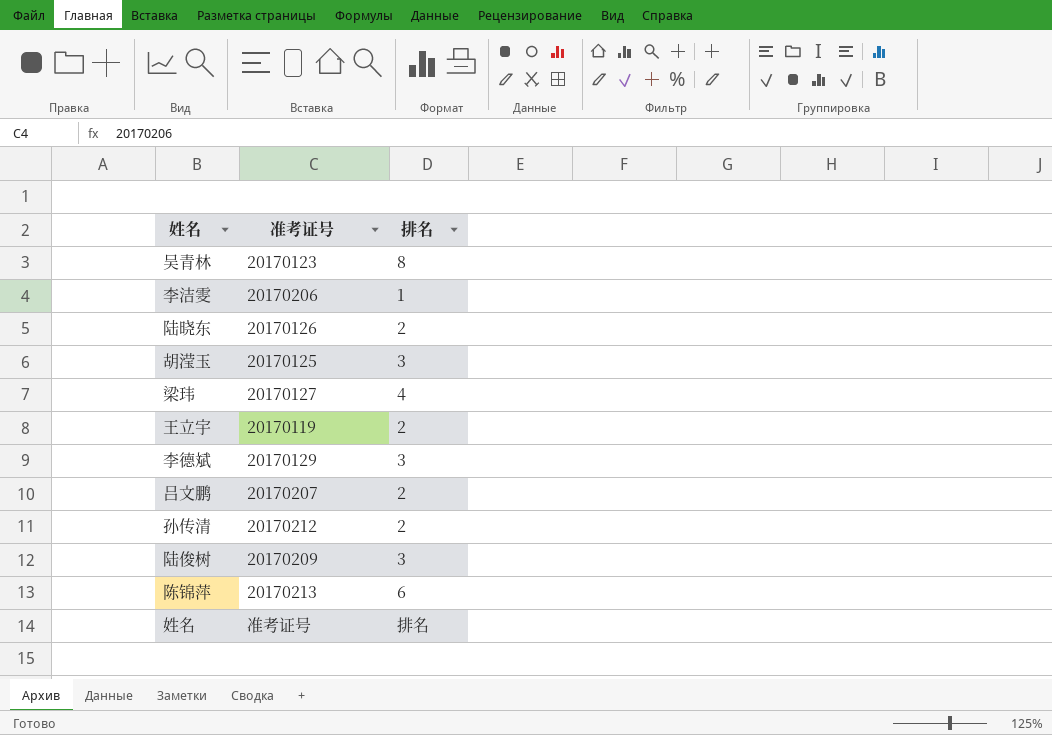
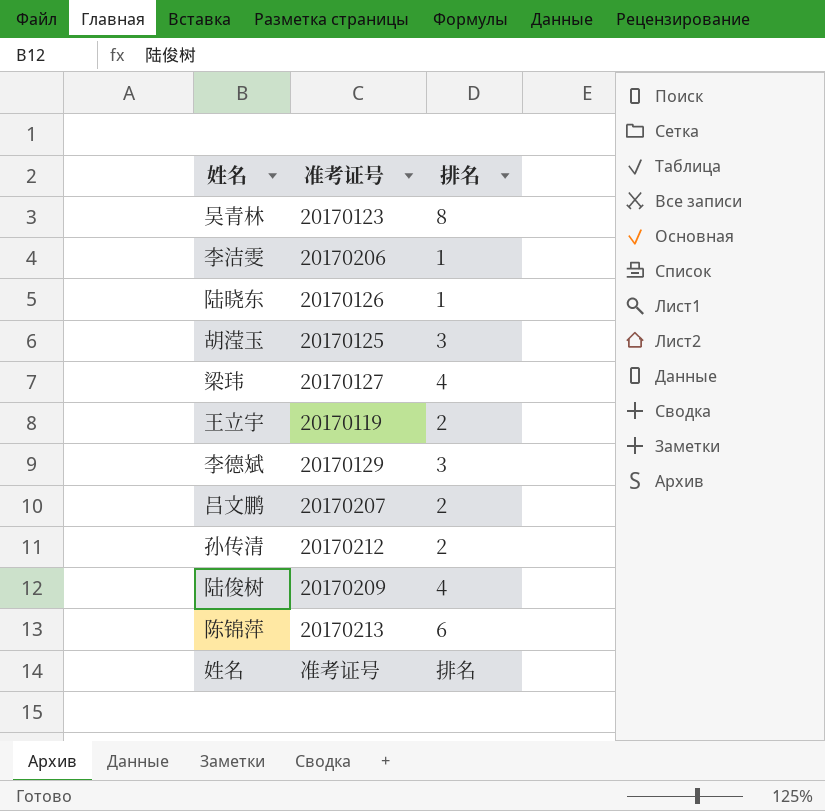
陆晓东 | 排名: 2 -> 1
陆俊树 | 排名: 3 -> 4

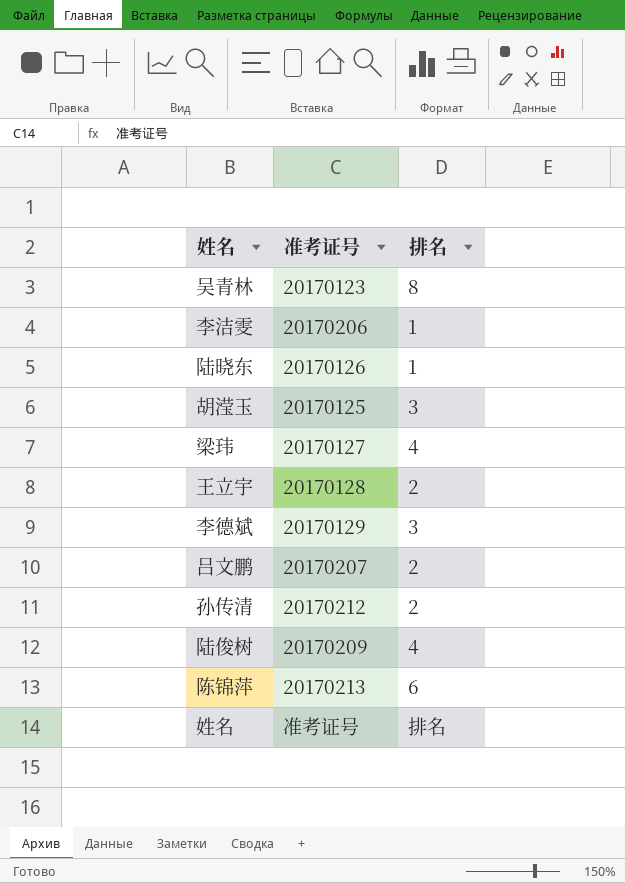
王立宇 | 准考证号: 20170119 -> 20170128

